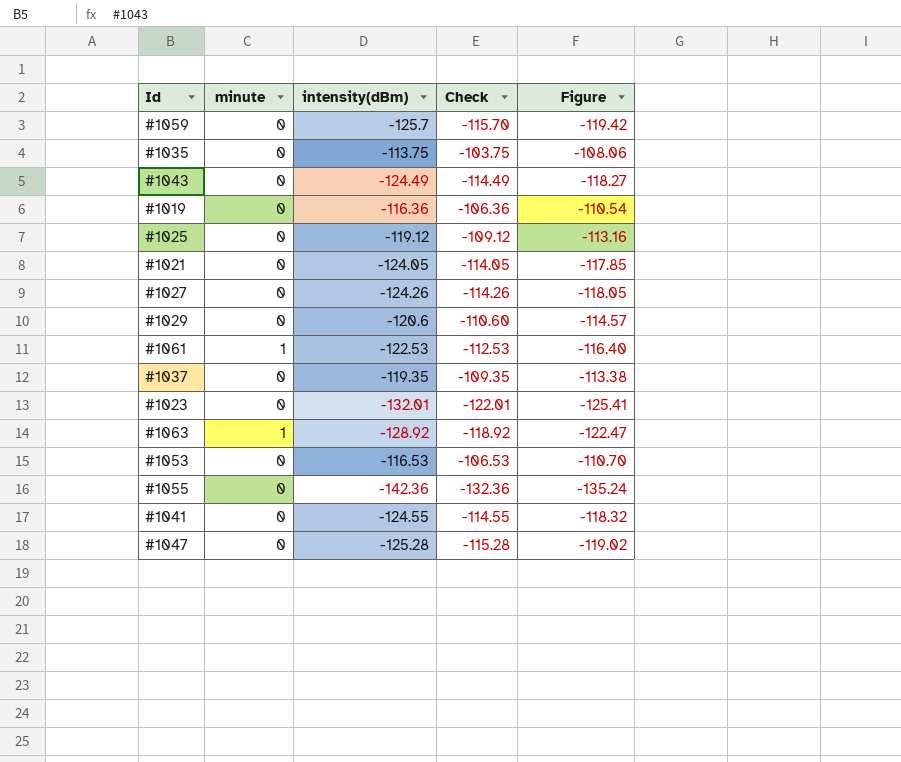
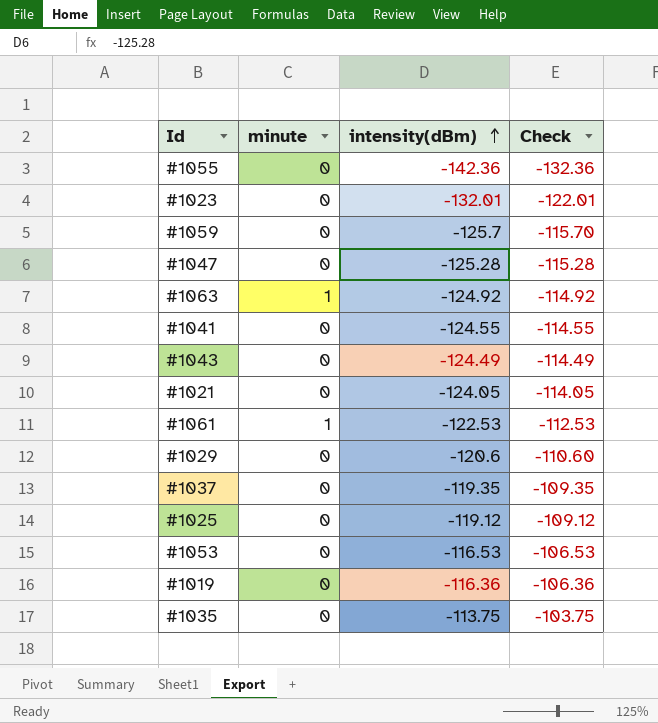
row order: none -> intensity(dBm) ascending
column Figure | formula: [intensity(dBm)] * 0.95 -> none
row #1027: 0 | -124.26 | -114.26 | -118.05 -> none
#1063 | intensity(dBm): -128.92 -> -124.92
#1063 | Check: -118.92 -> -114.92

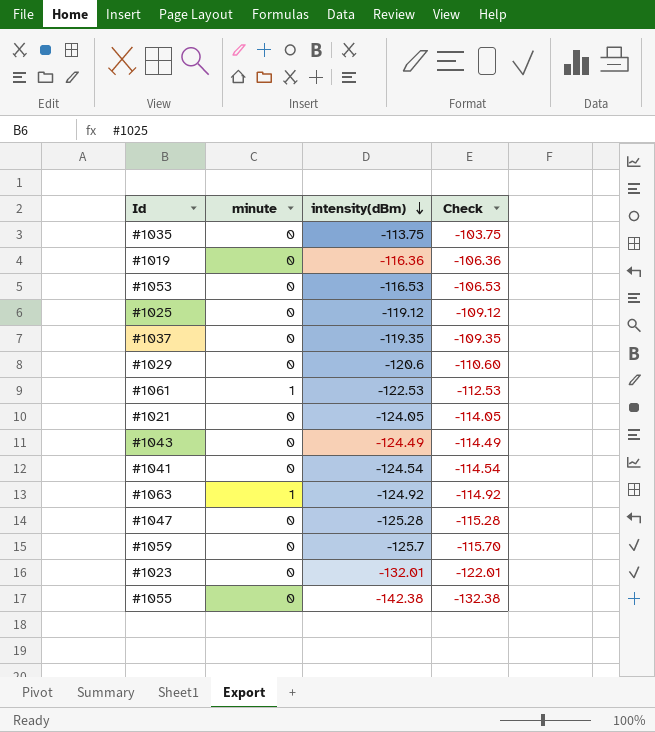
row order: intensity(dBm) ascending -> intensity(dBm) descending
#1041 | intensity(dBm): -124.55 -> -124.54
#1041 | Check: -114.55 -> -114.54
#1055 | intensity(dBm): -142.36 -> -142.38
#1055 | Check: -132.36 -> -132.38

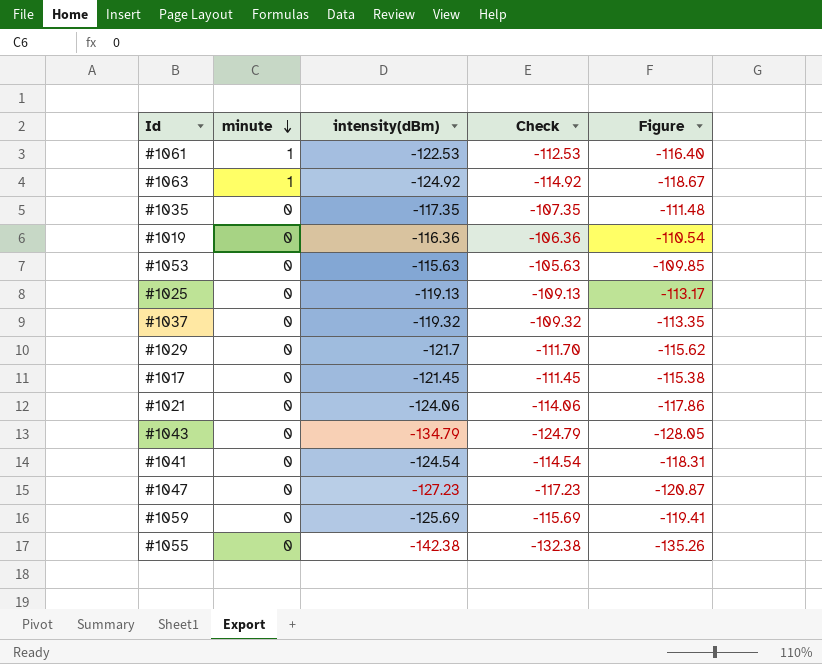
row order: intensity(dBm) descending -> minute descending
column Figure | formula: none -> [intensity(dBm)] * 0.95
row #1023: 0 | -132.01 | -122.01 -> none
#1035 | intensity(dBm): -113.75 -> -117.35
#1035 | Check: -103.75 -> -107.35
#1053 | intensity(dBm): -116.53 -> -115.63
#1053 | Check: -106.53 -> -105.63
#1025 | intensity(dBm): -119.12 -> -119.13
#1025 | Check: -109.12 -> -109.13
#1037 | intensity(dBm): -119.35 -> -119.32
#1037 | Check: -109.35 -> -109.32
#1029 | intensity(dBm): -120.6 -> -121.7
#1029 | Check: -110.60 -> -111.70
row #1017: none -> 0 | -121.45 | -111.45 | -115.38
#1021 | intensity(dBm): -124.05 -> -124.06
#1021 | Check: -114.05 -> -114.06
#1043 | intensity(dBm): -124.49 -> -134.79
#1043 | Check: -114.49 -> -124.79
#1047 | intensity(dBm): -125.28 -> -127.23
#1047 | Check: -115.28 -> -117.23
#1059 | intensity(dBm): -125.7 -> -125.69
#1059 | Check: -115.70 -> -115.69

